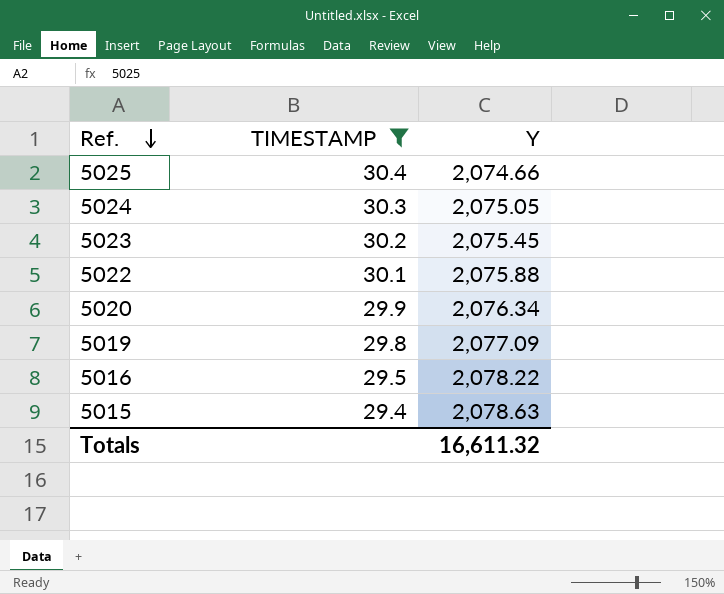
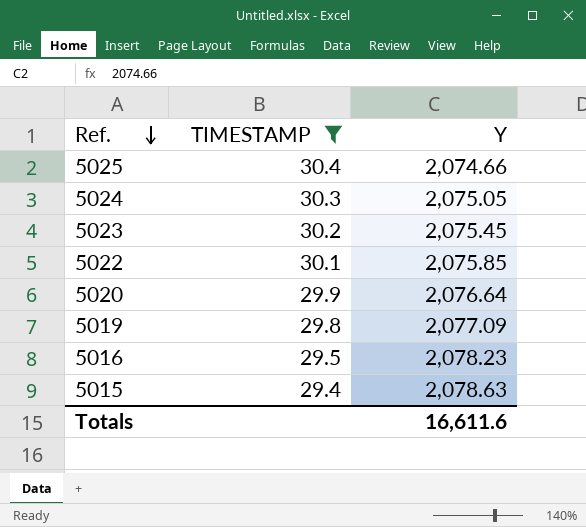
5022 | Y: 2,075.88 -> 2,075.85
5020 | Y: 2,076.34 -> 2,076.64
5016 | Y: 2,078.22 -> 2,078.23
Totals | Y: 16,611.32 -> 16,611.6

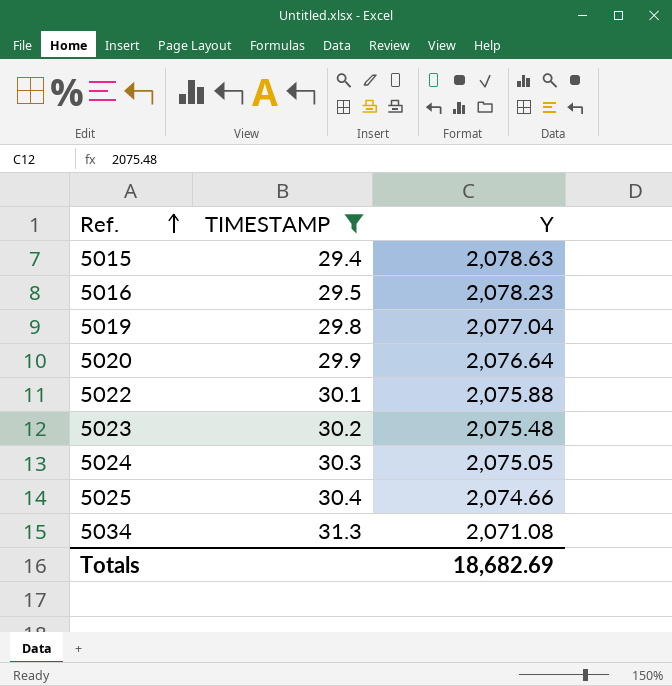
row order: Ref. descending -> Ref. ascending
5019 | Y: 2,077.09 -> 2,077.04
5022 | Y: 2,075.85 -> 2,075.88
5023 | Y: 2,075.45 -> 2,075.48
row 5034: none -> 31.3 | 2,071.08
Totals | Y: 16,611.6 -> 18,682.69

